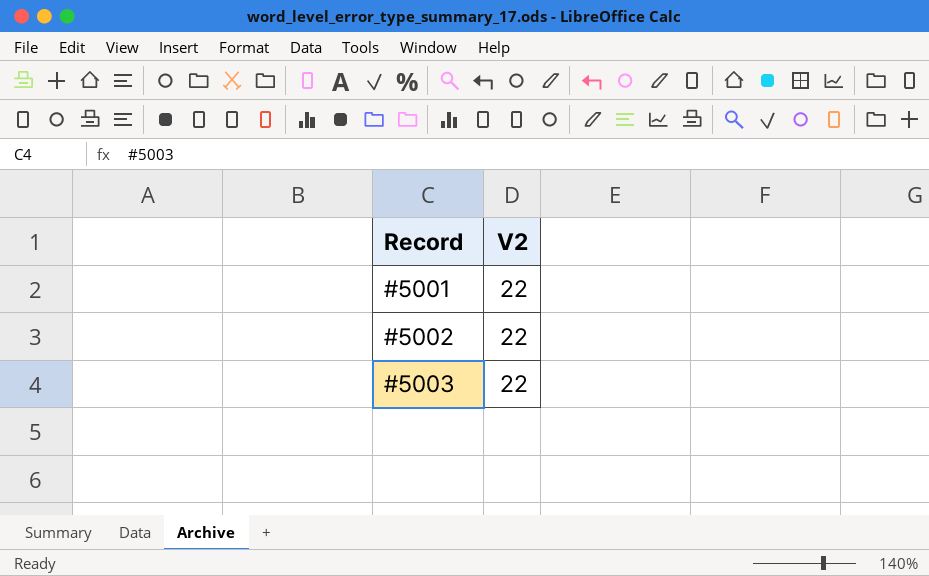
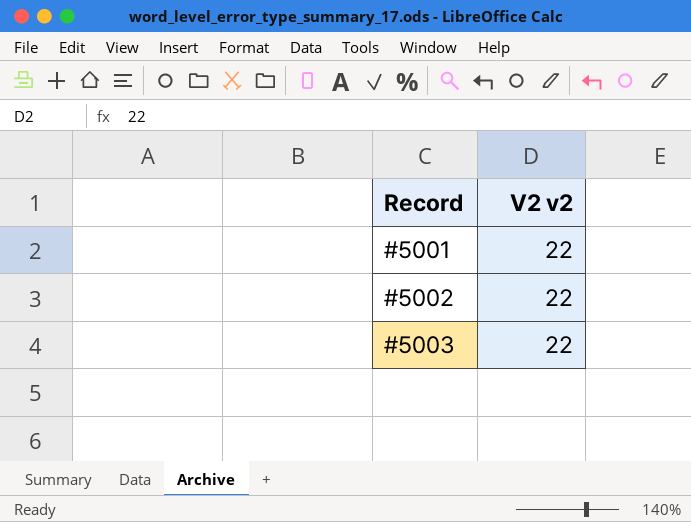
column name: V2 -> V2 v2

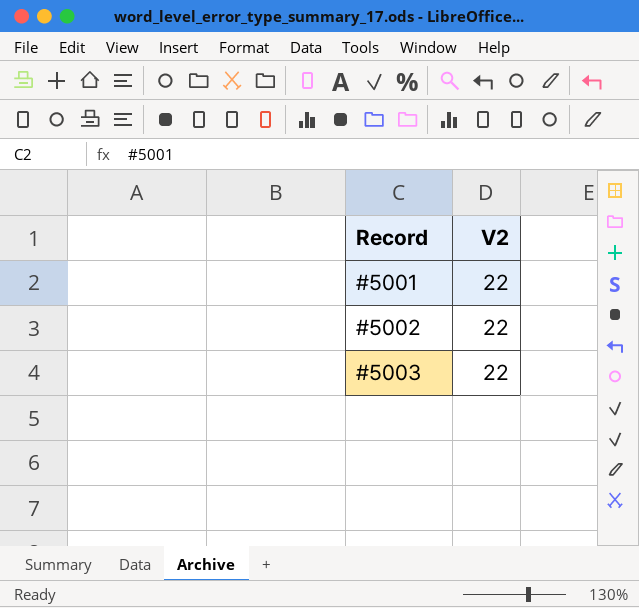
column name: V2 v2 -> V2

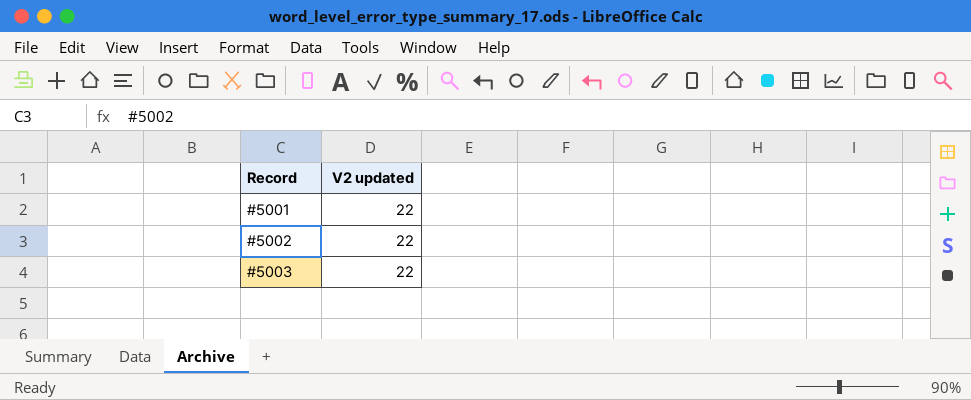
column name: V2 -> V2 updated

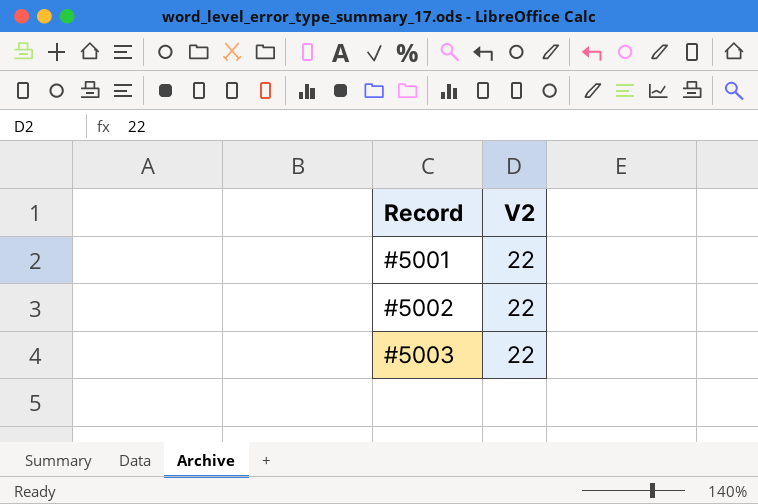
column name: V2 updated -> V2

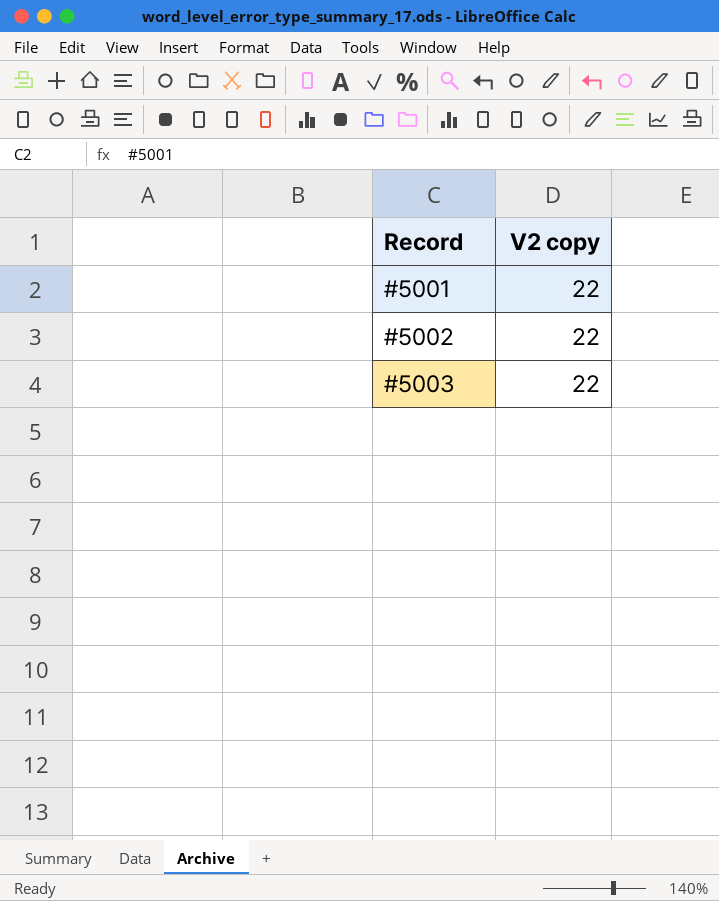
column name: V2 -> V2 copy

